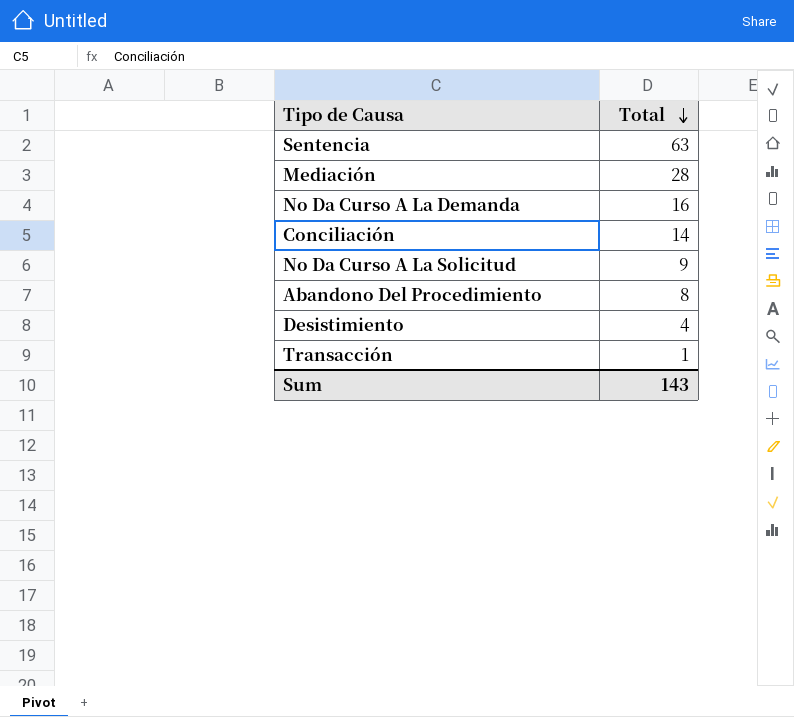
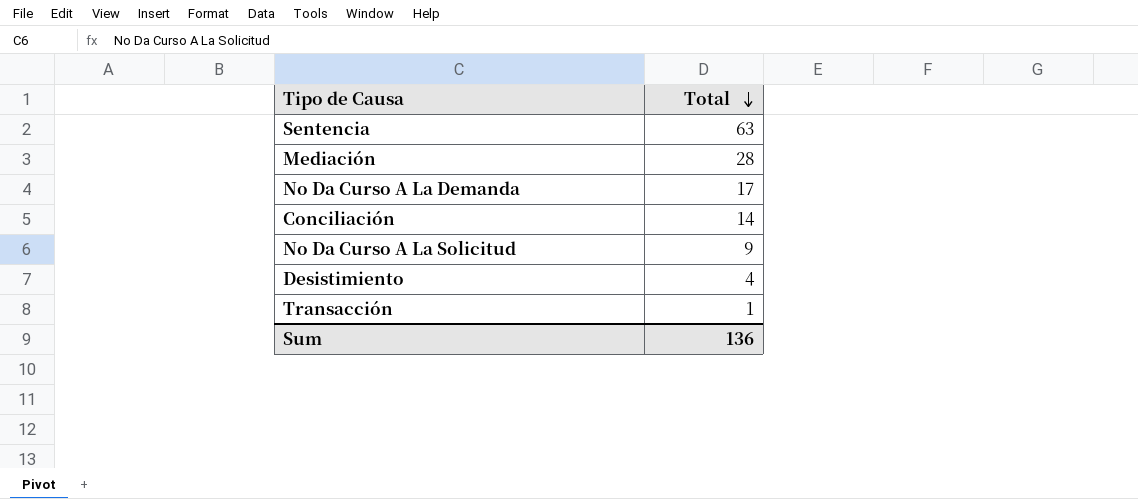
row Abandono Del Procedimiento: 8 -> none
No Da Curso A La Demanda | Total: 16 -> 17
Sum | Total: 143 -> 136

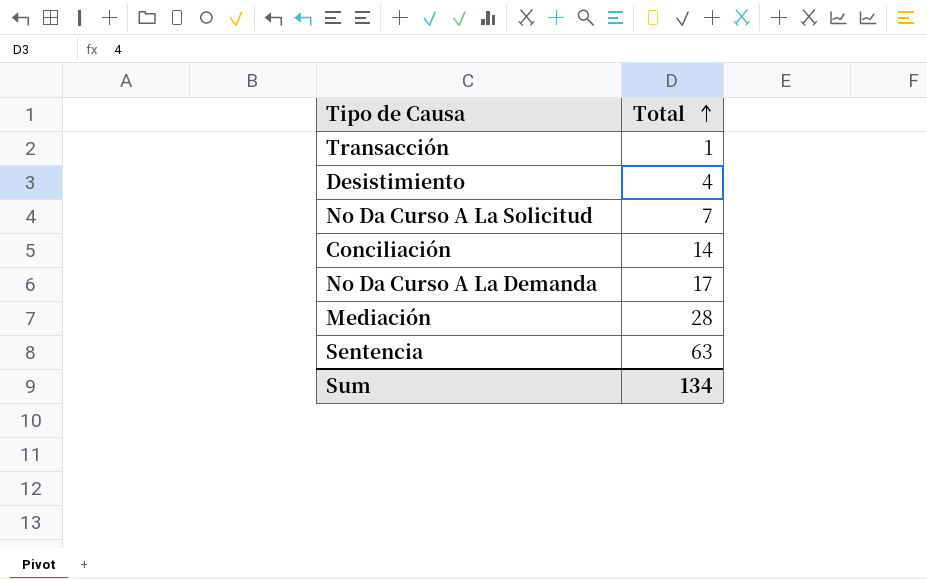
row order: Total descending -> Total ascending
No Da Curso A La Solicitud | Total: 9 -> 7
Sum | Total: 136 -> 134

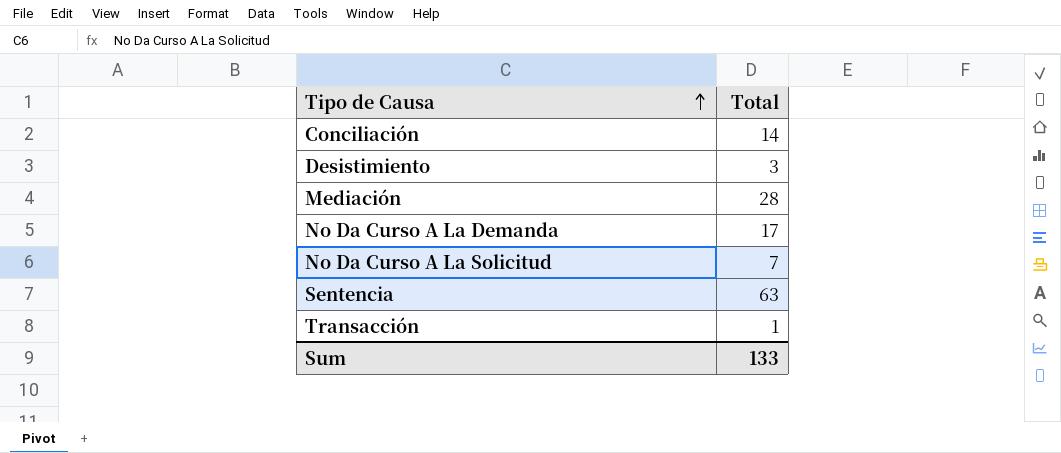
row order: Total ascending -> Tipo de Causa ascending
Desistimiento | Total: 4 -> 3
Sum | Total: 134 -> 133

